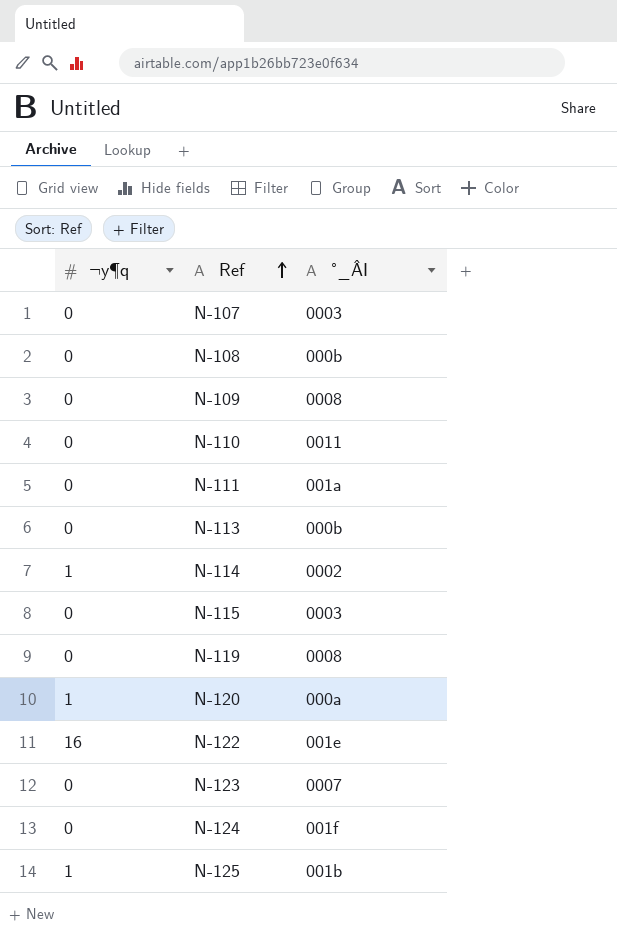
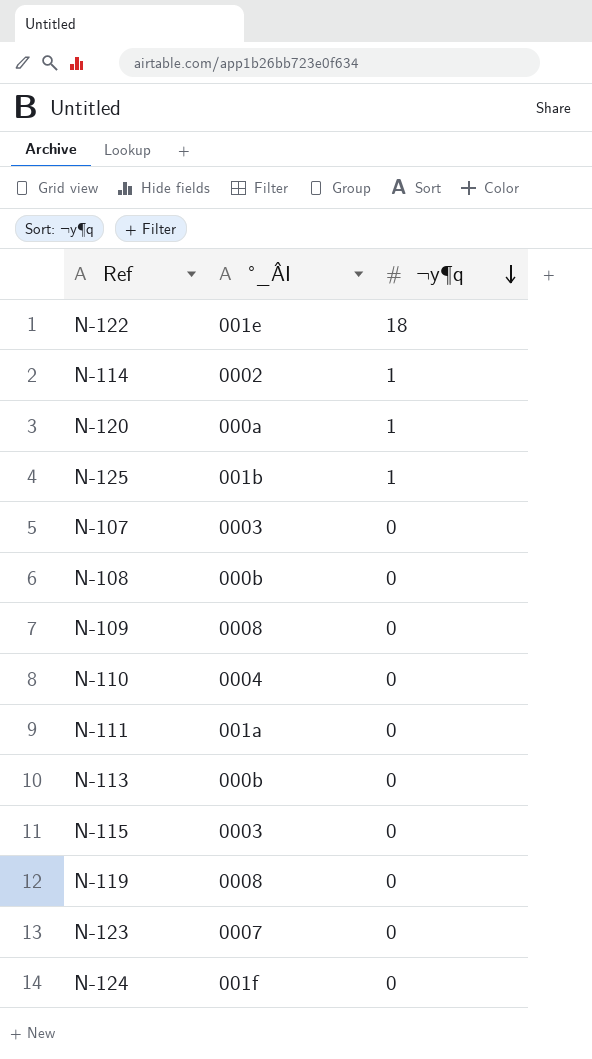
row order: Ref ascending -> ¬y¶q descending
column ¬y¶q | position: 1 -> 3
N-122 | ¬y¶q: 16 -> 18
N-110 | °_ÂI: 0011 -> 0004

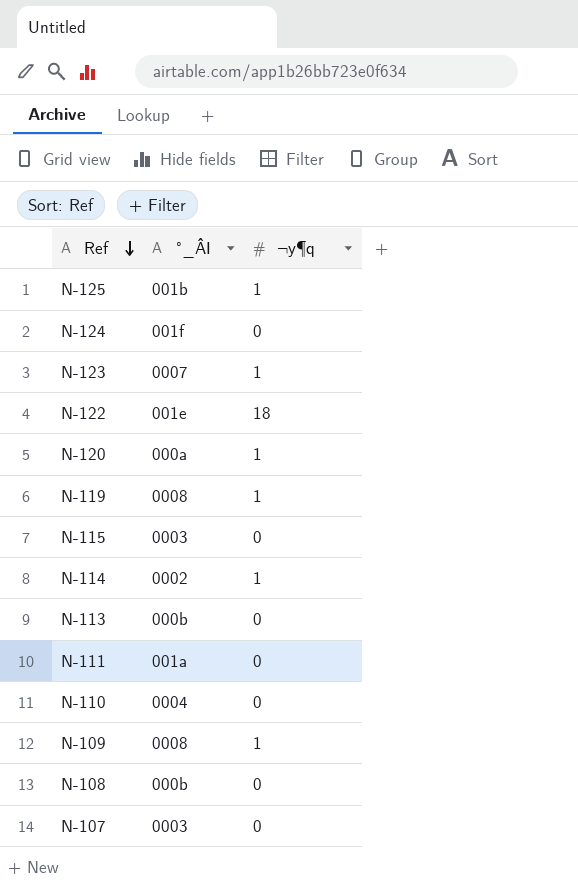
row order: ¬y¶q descending -> Ref descending
N-123 | ¬y¶q: 0 -> 1
N-119 | ¬y¶q: 0 -> 1
N-109 | ¬y¶q: 0 -> 1

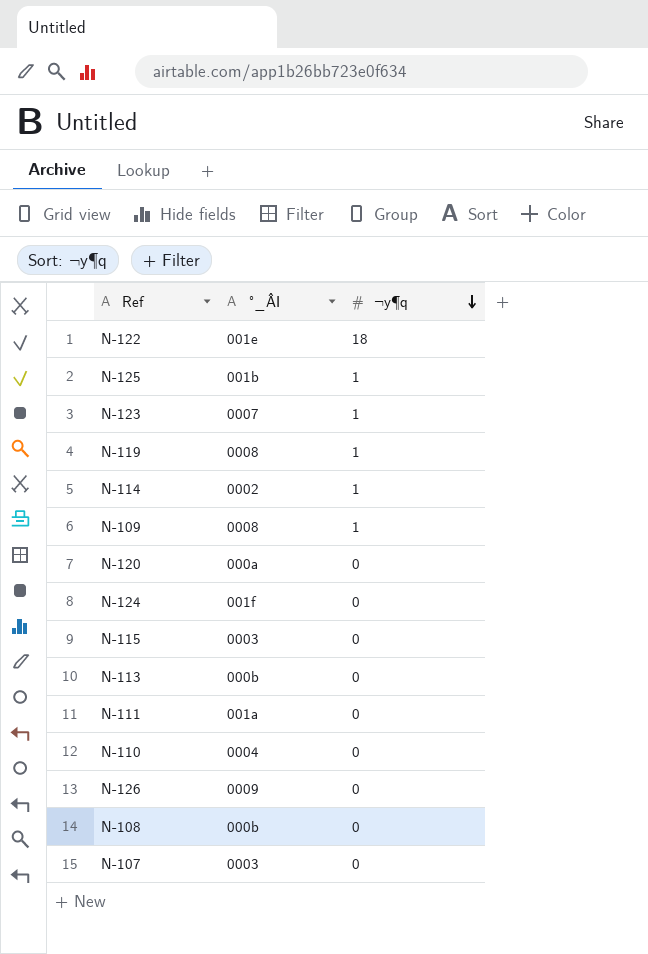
row order: Ref descending -> ¬y¶q descending
N-120 | ¬y¶q: 1 -> 0
row N-126: none -> 0009 | 0

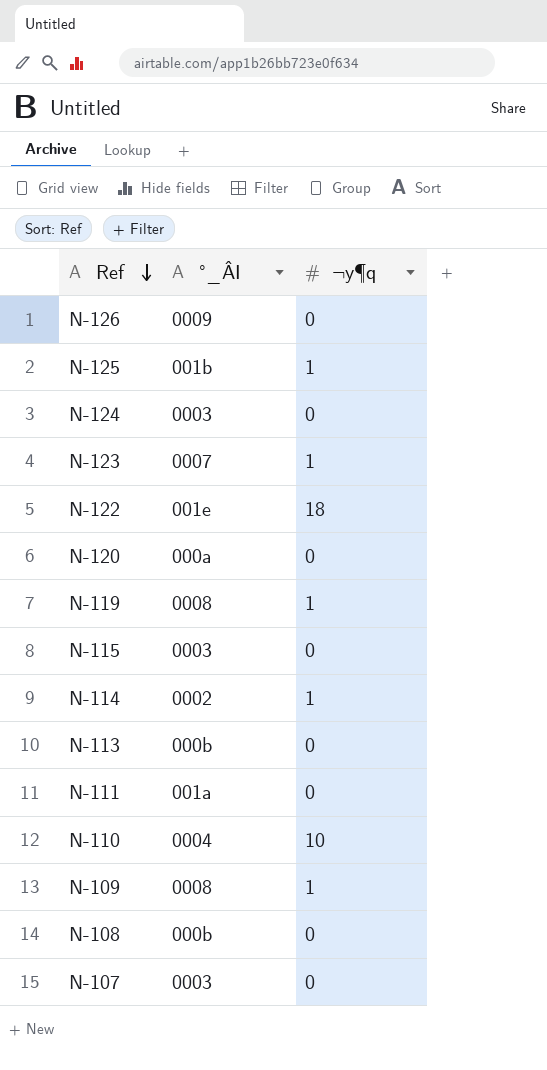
row order: ¬y¶q descending -> Ref descending
N-124 | °_ÂI: 001f -> 0003
N-110 | ¬y¶q: 0 -> 10

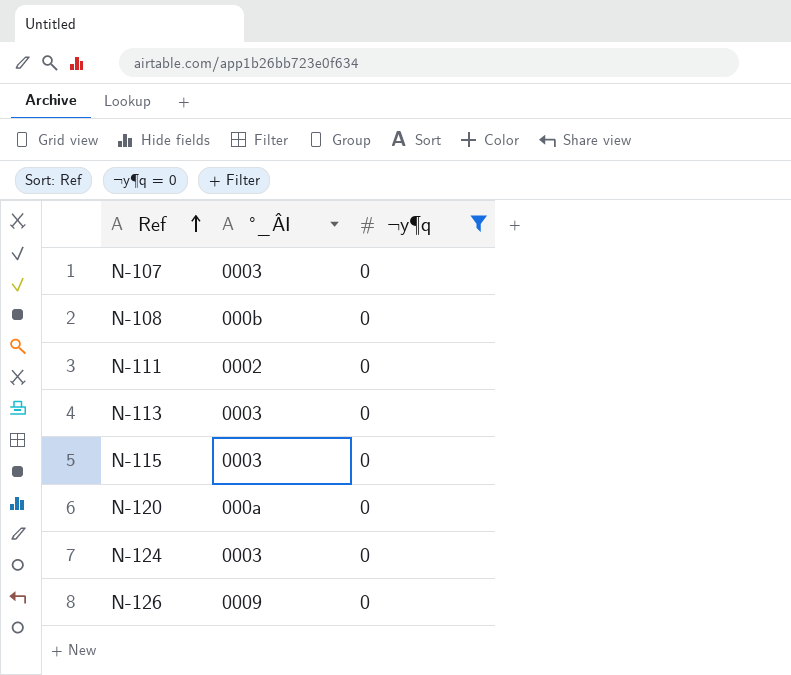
filter: none -> ¬y¶q = 0
row order: Ref descending -> Ref ascending
N-111 | °_ÂI: 001a -> 0002
N-113 | °_ÂI: 000b -> 0003

